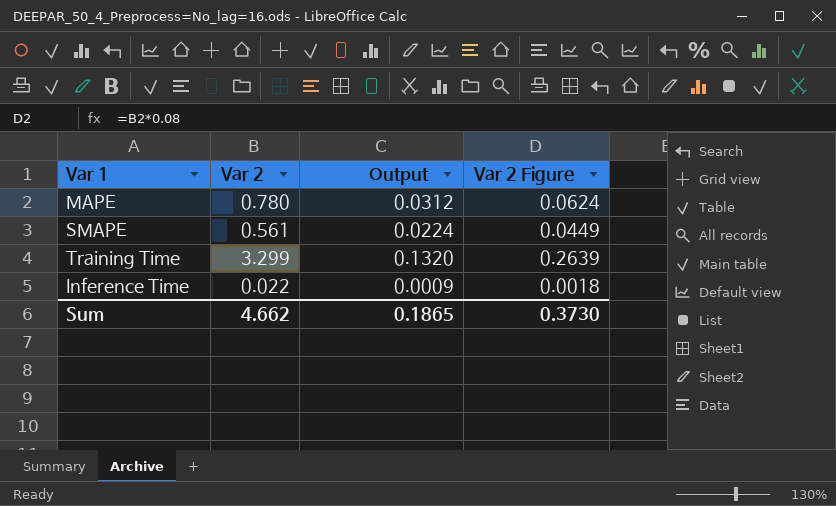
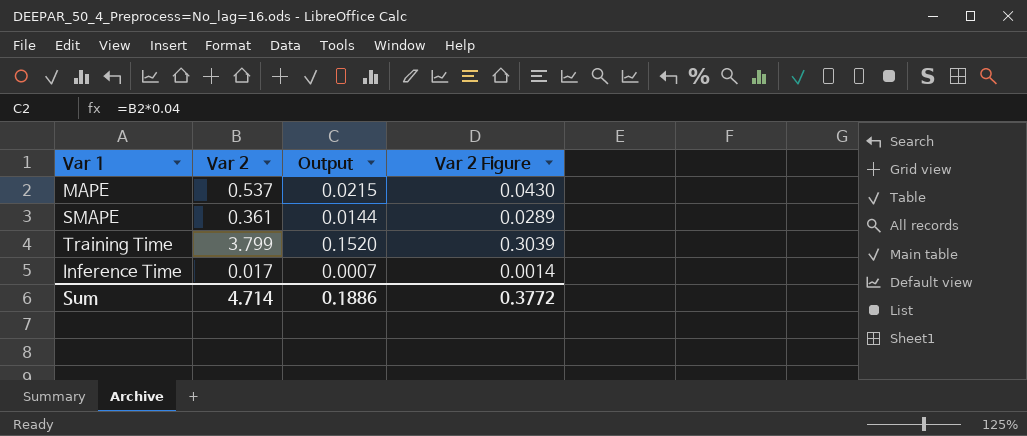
MAPE | Var 2: 0.780 -> 0.537
MAPE | Output: 0.0312 -> 0.0215
MAPE | Var 2 Figure: 0.0624 -> 0.0430
SMAPE | Var 2: 0.561 -> 0.361
SMAPE | Output: 0.0224 -> 0.0144
SMAPE | Var 2 Figure: 0.0449 -> 0.0289
Training Time | Var 2: 3.299 -> 3.799
Training Time | Output: 0.1320 -> 0.1520
Training Time | Var 2 Figure: 0.2639 -> 0.3039
Inference Time | Var 2: 0.022 -> 0.017
Inference Time | Output: 0.0009 -> 0.0007
Inference Time | Var 2 Figure: 0.0018 -> 0.0014
Sum | Var 2: 4.662 -> 4.714
Sum | Output: 0.1865 -> 0.1886
Sum | Var 2 Figure: 0.3730 -> 0.3772

